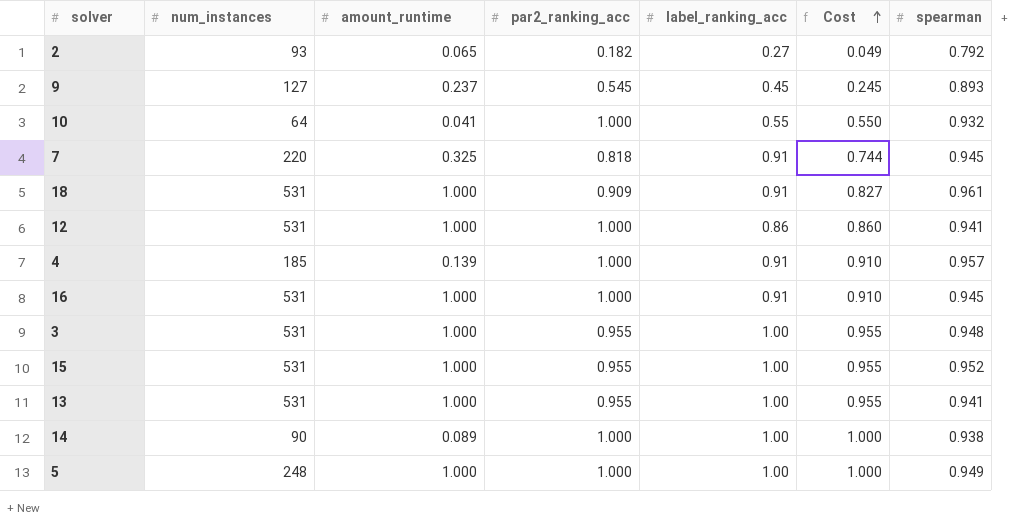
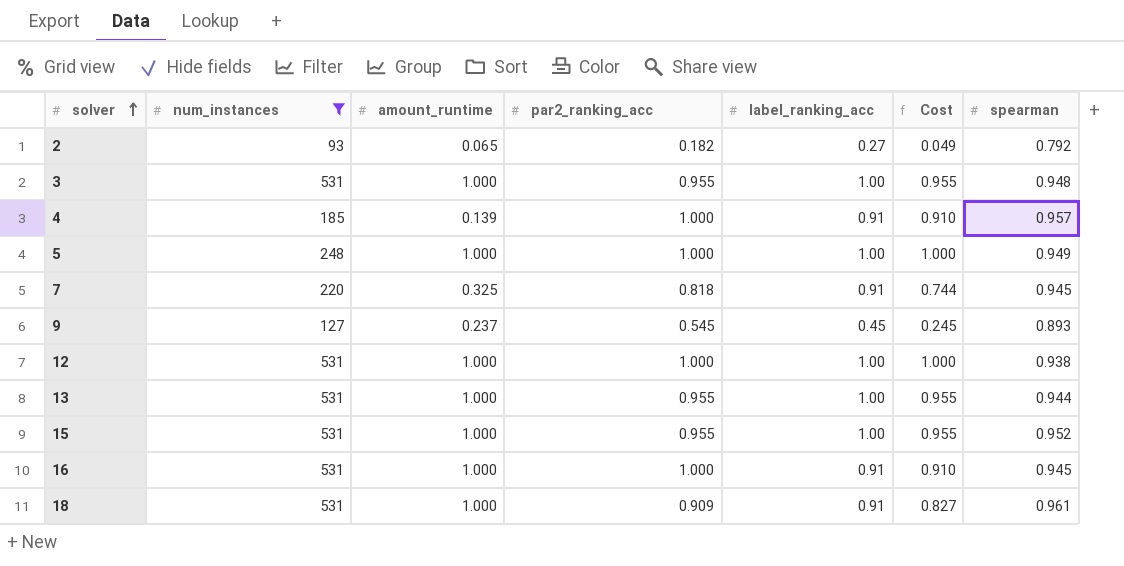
filter: none -> num_instances >= 93
row order: Cost ascending -> solver ascending
12 | label_ranking_acc: 0.86 -> 1.00
12 | Cost: 0.860 -> 1.000
12 | spearman: 0.941 -> 0.938
13 | spearman: 0.941 -> 0.944

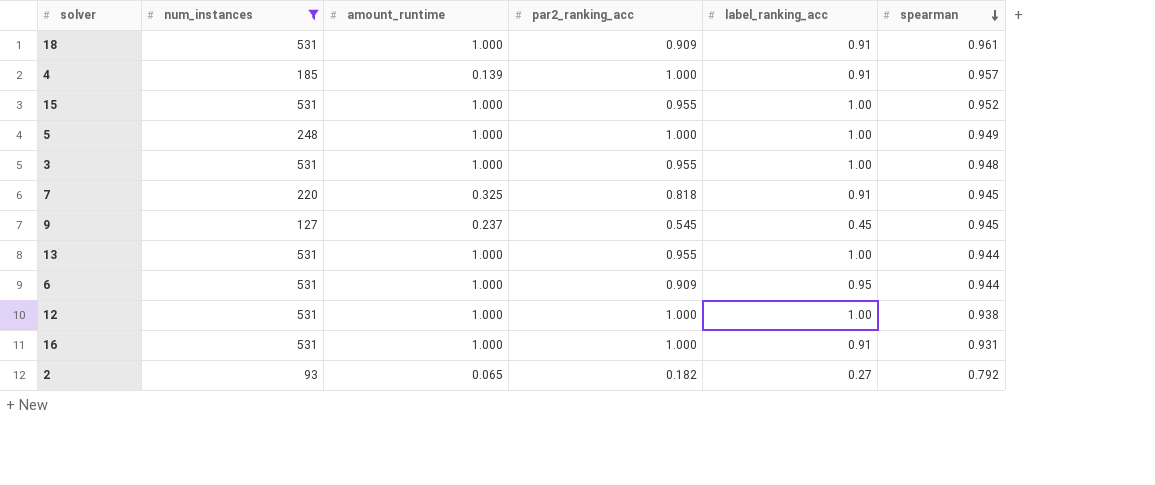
row order: solver ascending -> spearman descending
column Cost | formula: [par2_ranking_acc] * [label_ranking_acc] -> none
9 | spearman: 0.893 -> 0.945
row 6: none -> 531 | 1.000 | 0.909 | 0.95 | 0.944
16 | spearman: 0.945 -> 0.931

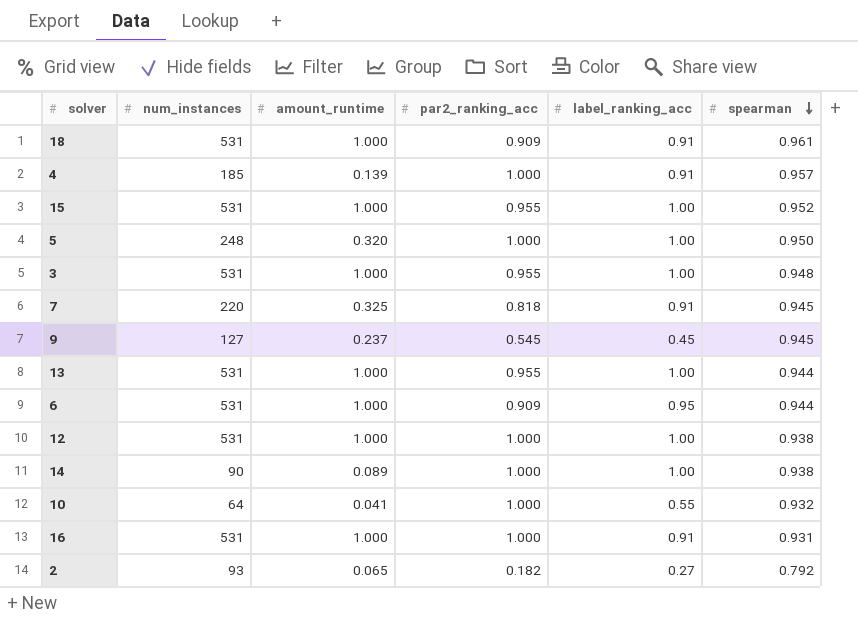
filter: num_instances >= 93 -> none
5 | amount_runtime: 1.000 -> 0.320
5 | spearman: 0.949 -> 0.950

